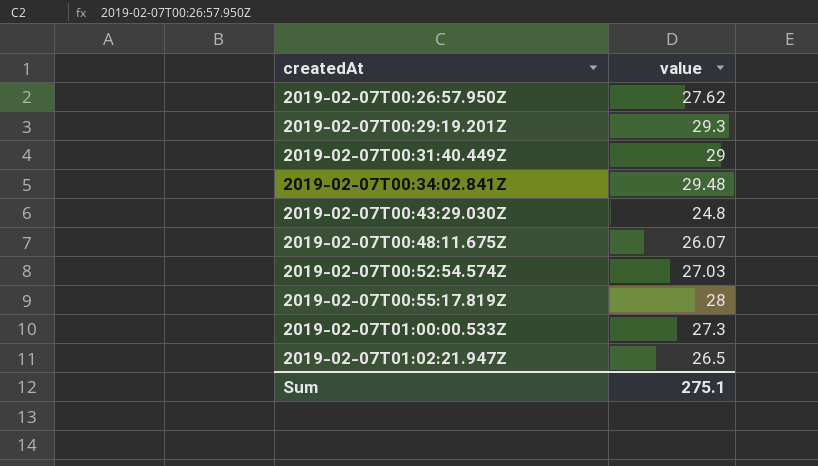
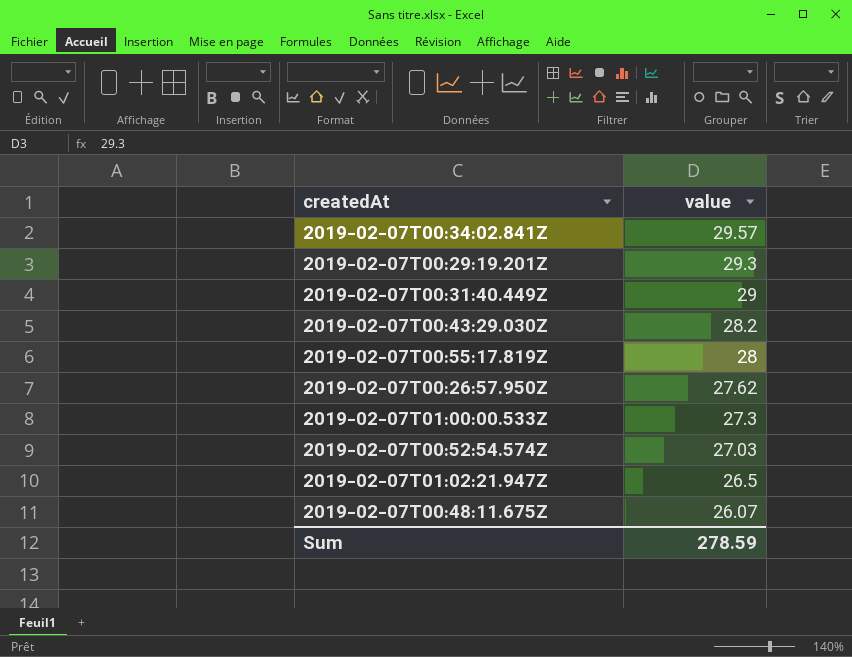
row order: createdAt ascending -> value descending
2019-02-07T00:34:02.841Z | value: 29.48 -> 29.57
2019-02-07T00:43:29.030Z | value: 24.8 -> 28.2
Sum | value: 275.1 -> 278.59

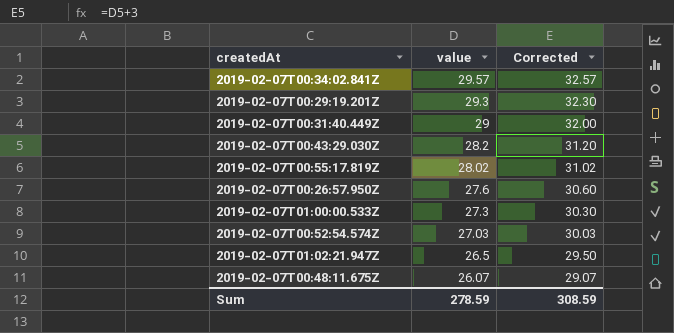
column Corrected | formula: none -> [value] + 3
2019-02-07T00:55:17.819Z | value: 28 -> 28.02
2019-02-07T00:26:57.950Z | value: 27.62 -> 27.6

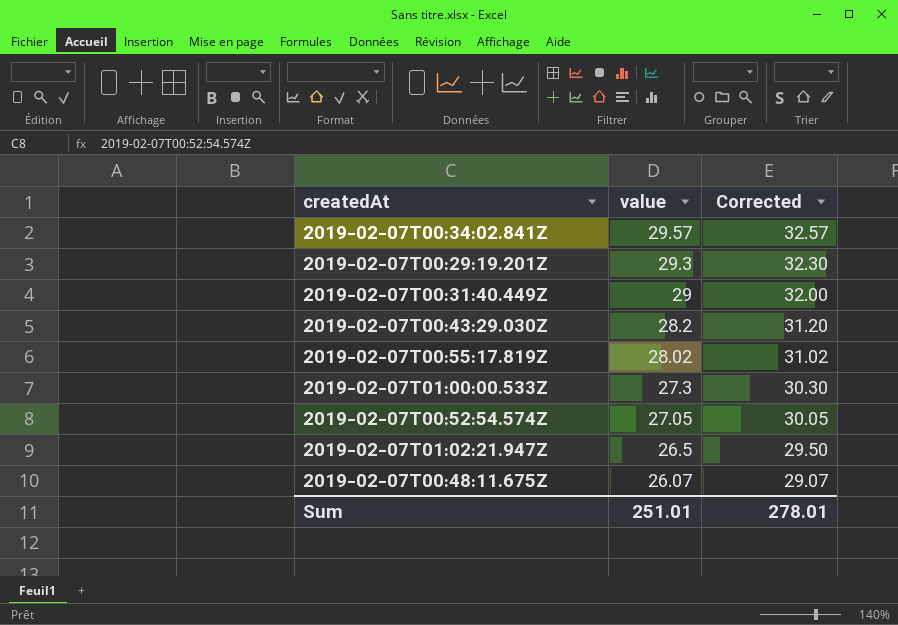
row 2019-02-07T00:26:57.950Z: 27.6 | 30.60 -> none
2019-02-07T00:52:54.574Z | value: 27.03 -> 27.05
2019-02-07T00:52:54.574Z | Corrected: 30.03 -> 30.05
Sum | value: 278.59 -> 251.01
Sum | Corrected: 308.59 -> 278.01

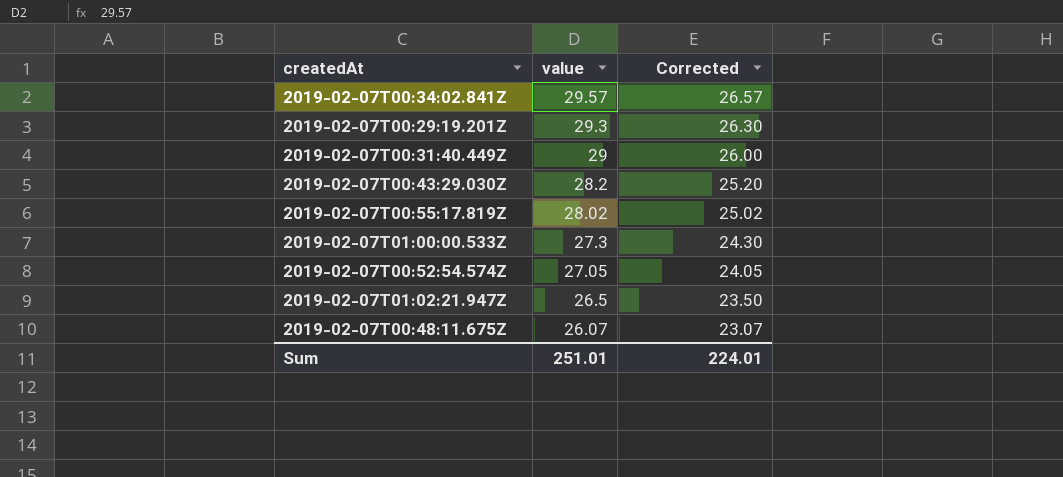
column Corrected | formula: [value] + 3 -> [value] - 3
Sum | Corrected: 278.01 -> 224.01

